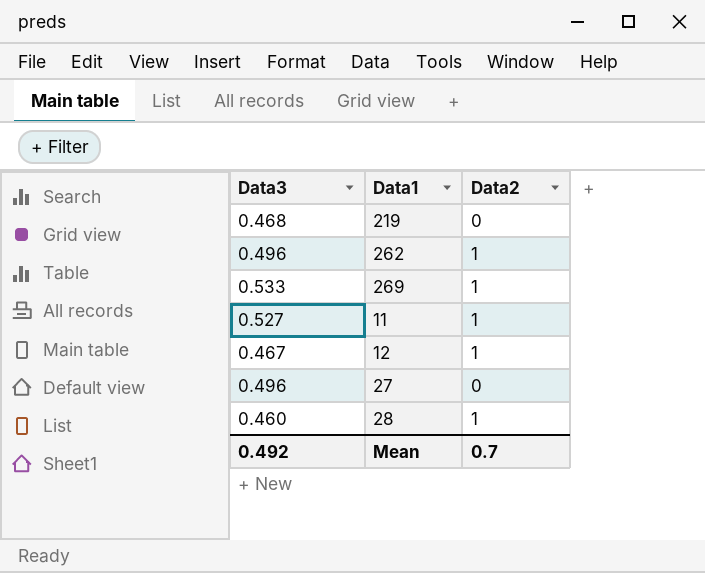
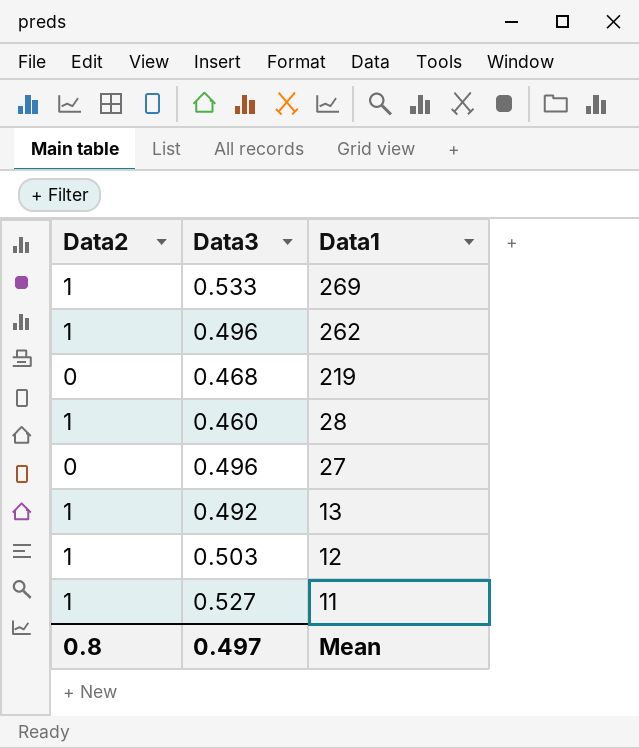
row order: none -> Data1 descending
column Data2 | position: 3 -> 1
row 13: none -> 1 | 0.492
12 | Data3: 0.467 -> 0.503
Mean | Data2: 0.7 -> 0.8
Mean | Data3: 0.492 -> 0.497

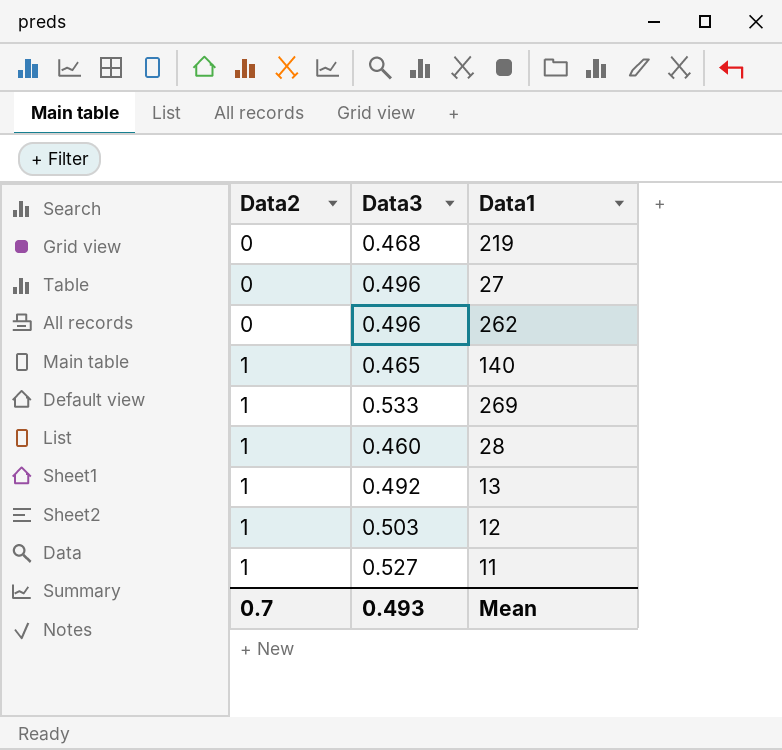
row order: Data1 descending -> Data2 ascending
262 | Data2: 1 -> 0
row 140: none -> 1 | 0.465
Mean | Data2: 0.8 -> 0.7
Mean | Data3: 0.497 -> 0.493

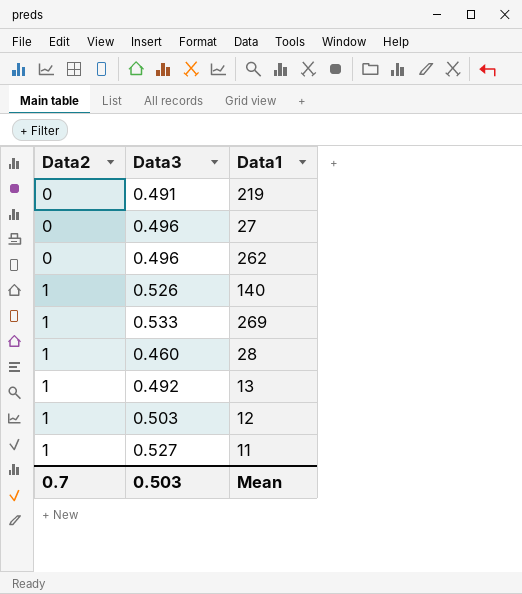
219 | Data3: 0.468 -> 0.491
140 | Data3: 0.465 -> 0.526
Mean | Data3: 0.493 -> 0.503

